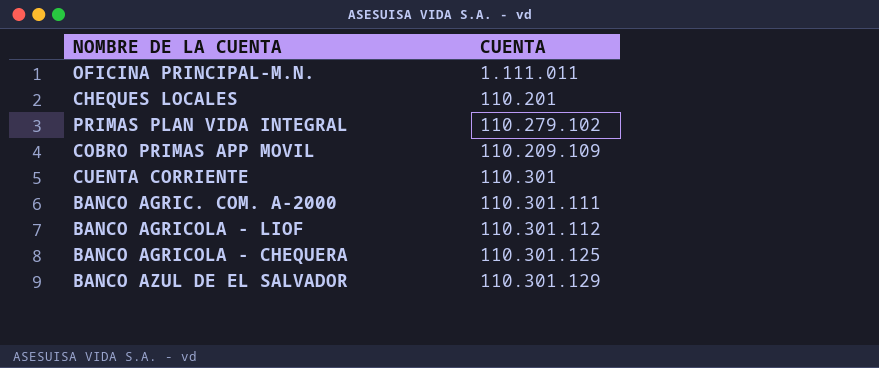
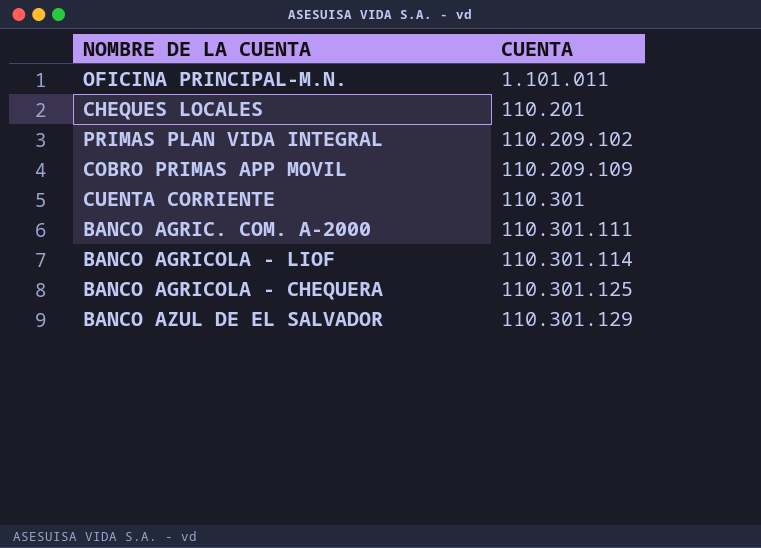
OFICINA PRINCIPAL-M.N. | CUENTA: 1.111.011 -> 1.101.011
PRIMAS PLAN VIDA INTEGRAL | CUENTA: 110.279.102 -> 110.209.102
BANCO AGRICOLA - LIOF | CUENTA: 110.301.112 -> 110.301.114

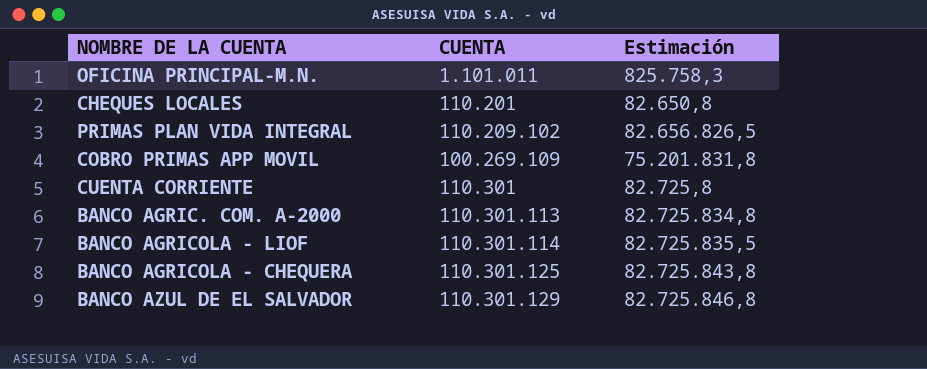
column Estimación | formula: none -> [CUENTA] * 0,75
COBRO PRIMAS APP MOVIL | CUENTA: 110.209.109 -> 100.269.109
BANCO AGRIC. COM. A-2000 | CUENTA: 110.301.111 -> 110.301.113

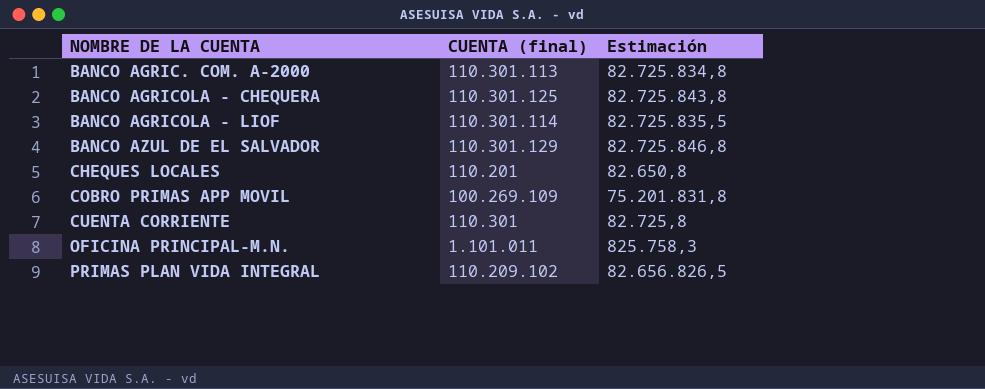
row order: none -> NOMBRE DE LA CUENTA ascending
column name: CUENTA -> CUENTA (final)

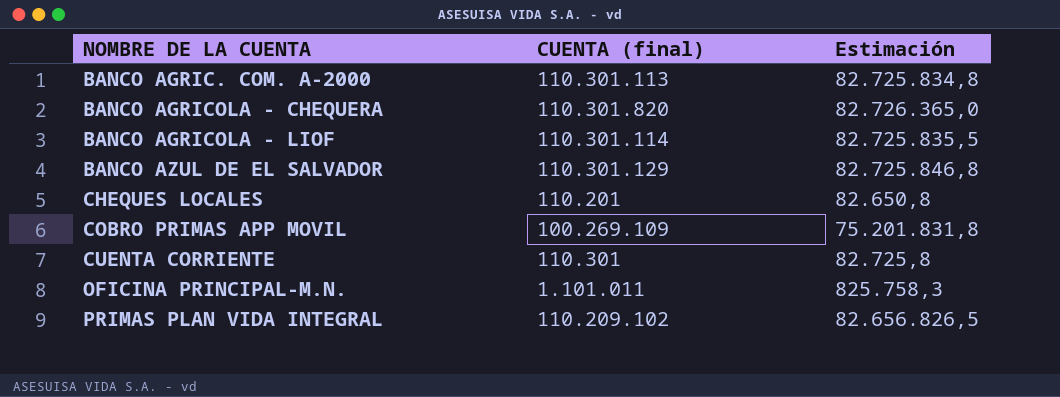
BANCO AGRICOLA - CHEQUERA | CUENTA (final): 110.301.125 -> 110.301.820
BANCO AGRICOLA - CHEQUERA | Estimación: 82.725.843,8 -> 82.726.365,0

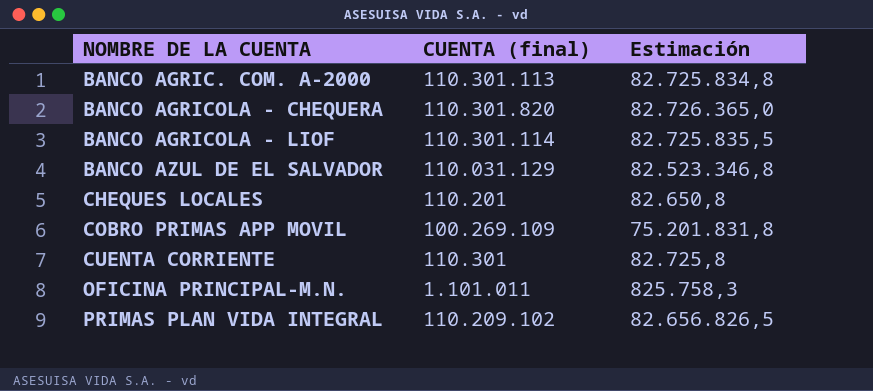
BANCO AZUL DE EL SALVADOR | CUENTA (final): 110.301.129 -> 110.031.129
BANCO AZUL DE EL SALVADOR | Estimación: 82.725.846,8 -> 82.523.346,8

